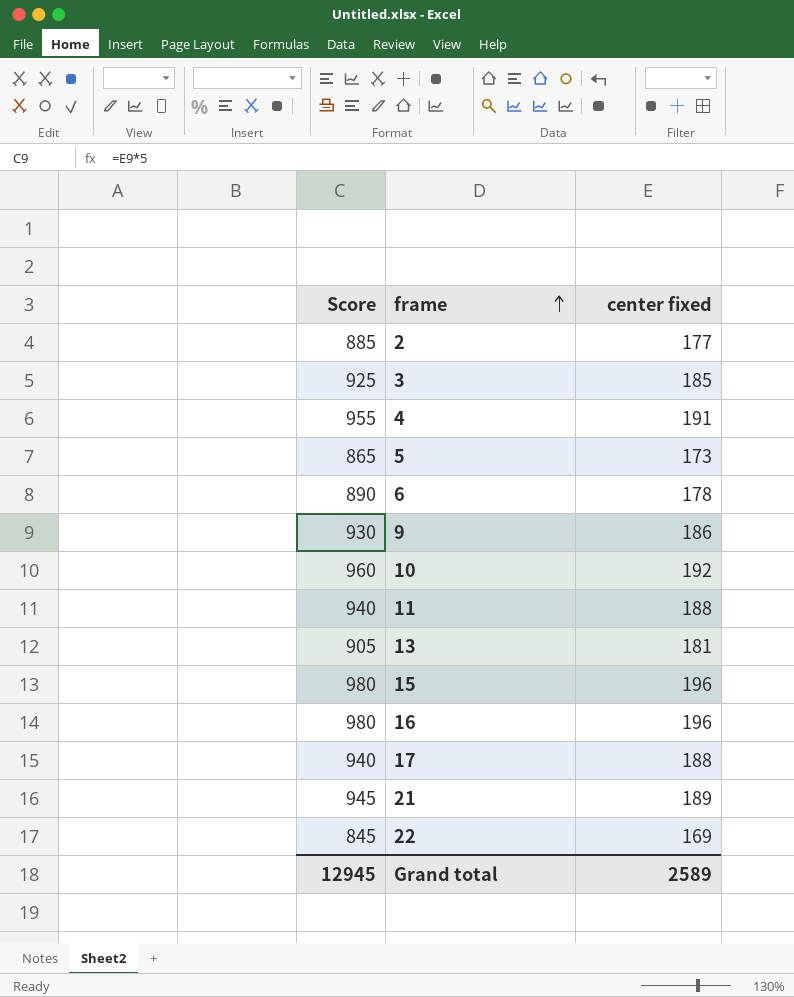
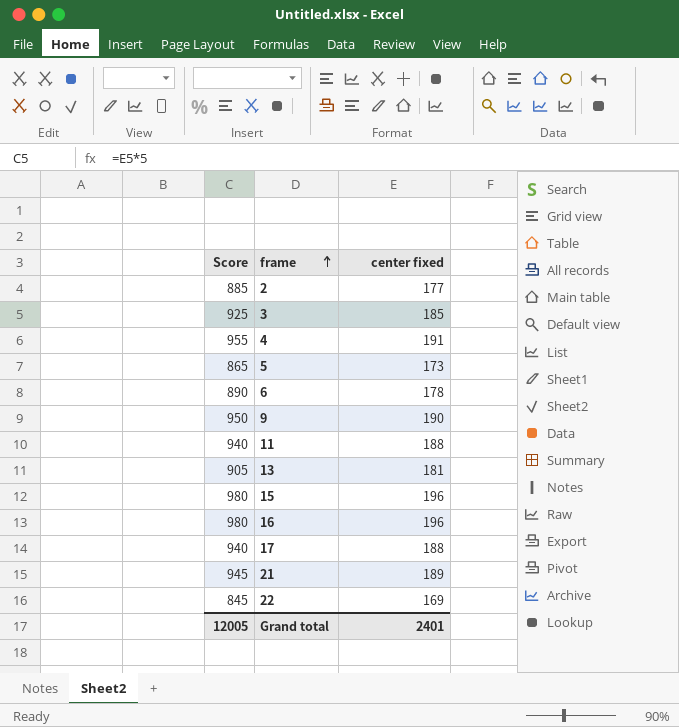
row 10: 960 | 192 -> none
9 | Score: 930 -> 950
9 | center fixed: 186 -> 190
Grand total | Score: 12945 -> 12005
Grand total | center fixed: 2589 -> 2401

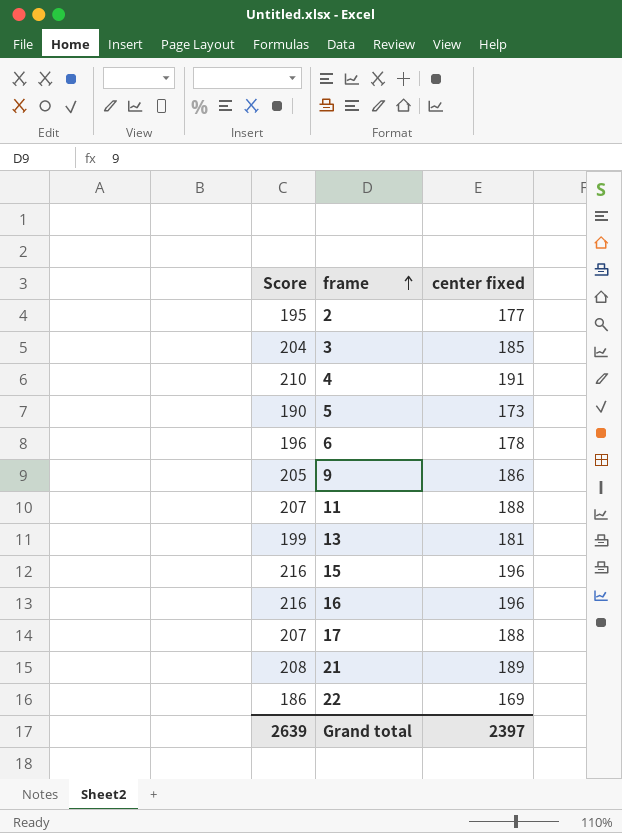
column Score | formula: [center fixed] * 5 -> [center fixed] * 1.1
9 | center fixed: 190 -> 186
Grand total | Score: 12005 -> 2639
Grand total | center fixed: 2401 -> 2397

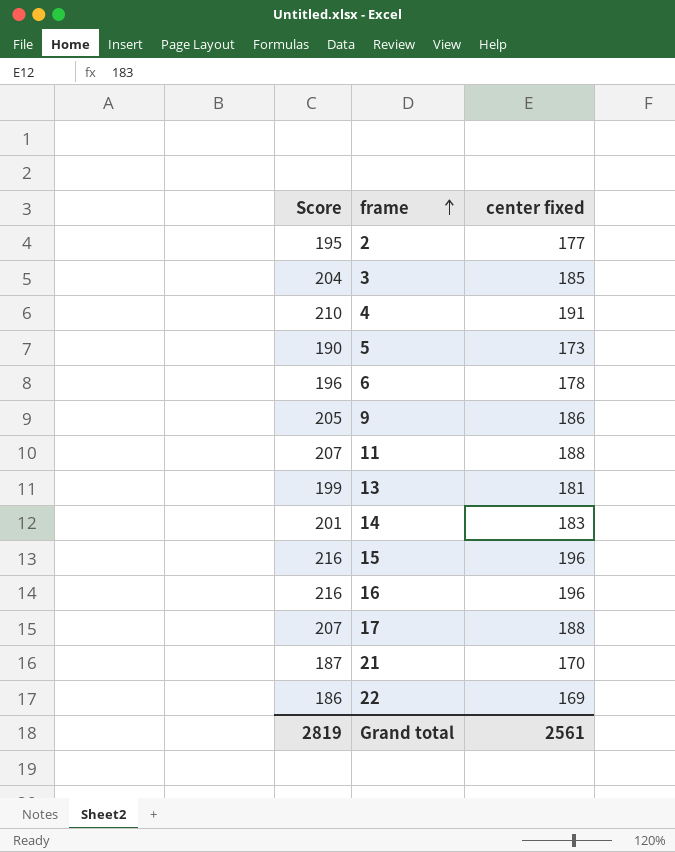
row 14: none -> 201 | 183
21 | Score: 208 -> 187
21 | center fixed: 189 -> 170
Grand total | Score: 2639 -> 2819
Grand total | center fixed: 2397 -> 2561

